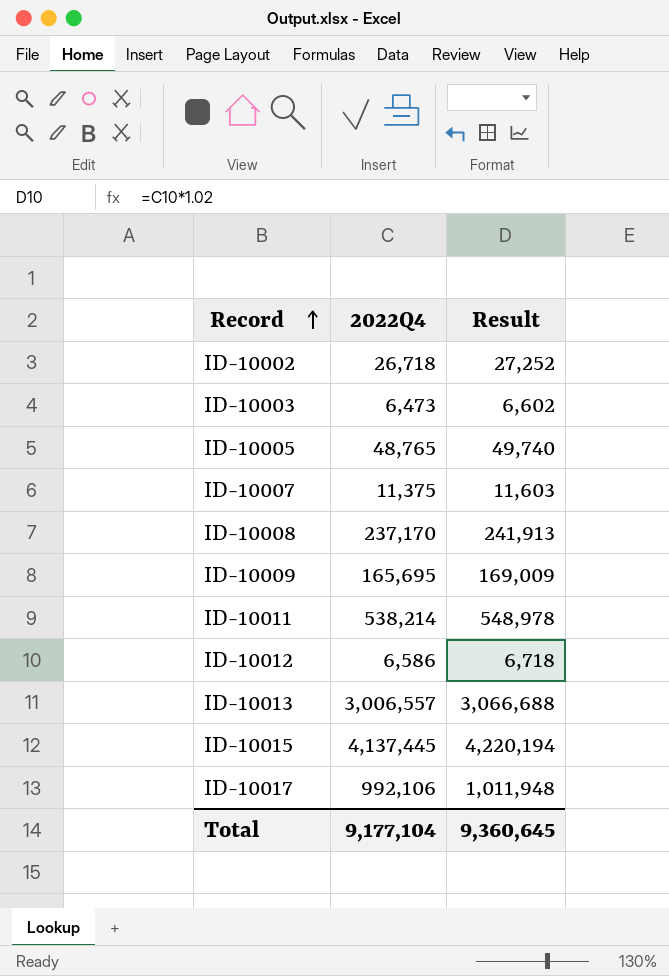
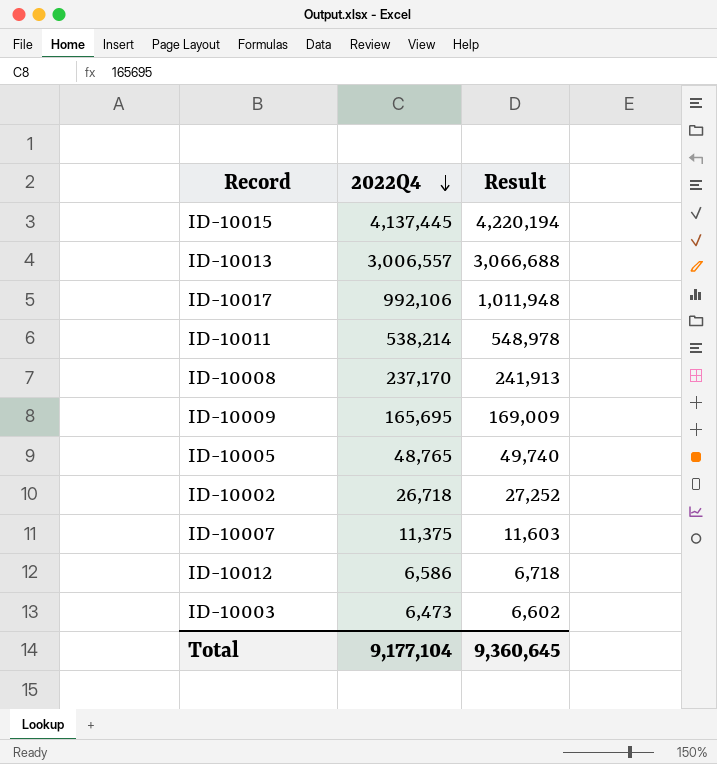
row order: Record ascending -> 2022Q4 descending

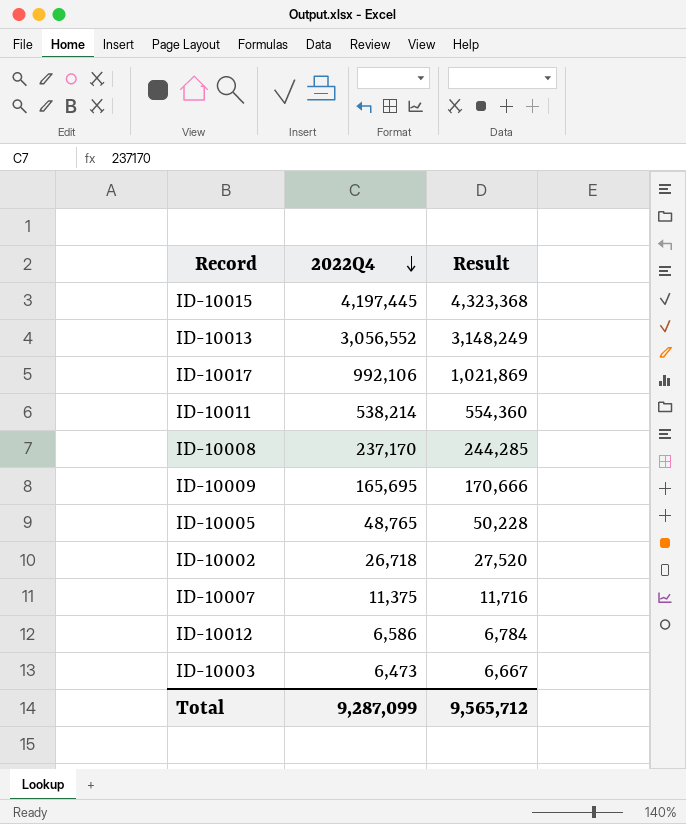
column Result | formula: [2022Q4] * 1.02 -> [2022Q4] * 1.03
ID-10015 | 2022Q4: 4,137,445 -> 4,197,445
ID-10013 | 2022Q4: 3,006,557 -> 3,056,552
Total | 2022Q4: 9,177,104 -> 9,287,099
Total | Result: 9,360,645 -> 9,565,712

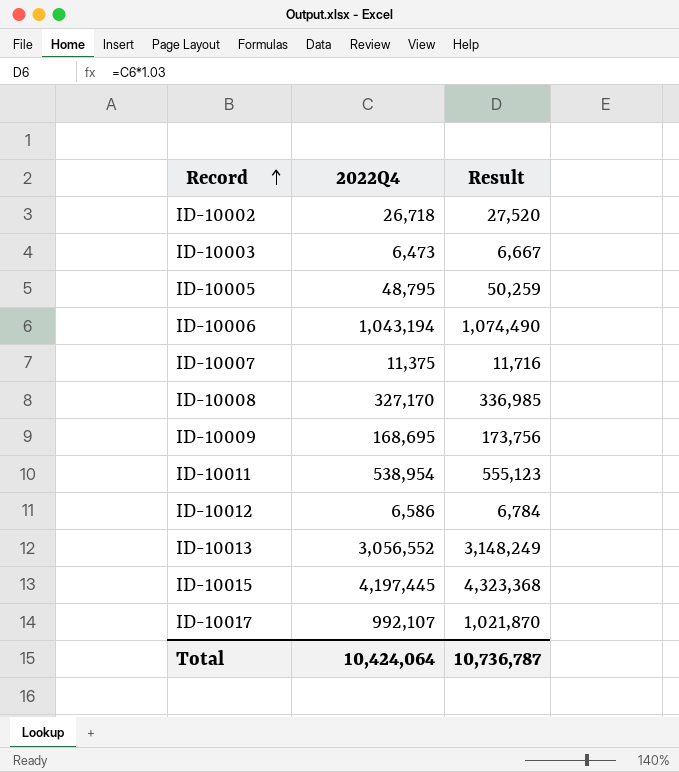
row order: 2022Q4 descending -> Record ascending
ID-10005 | 2022Q4: 48,765 -> 48,795
ID-10005 | Result: 50,228 -> 50,259
row ID-10006: none -> 1,043,194 | 1,074,490
ID-10008 | 2022Q4: 237,170 -> 327,170
ID-10008 | Result: 244,285 -> 336,985
ID-10009 | 2022Q4: 165,695 -> 168,695
ID-10009 | Result: 170,666 -> 173,756
ID-10011 | 2022Q4: 538,214 -> 538,954
ID-10011 | Result: 554,360 -> 555,123
ID-10017 | 2022Q4: 992,106 -> 992,107
ID-10017 | Result: 1,021,869 -> 1,021,870
Total | 2022Q4: 9,287,099 -> 10,424,064
Total | Result: 9,565,712 -> 10,736,787

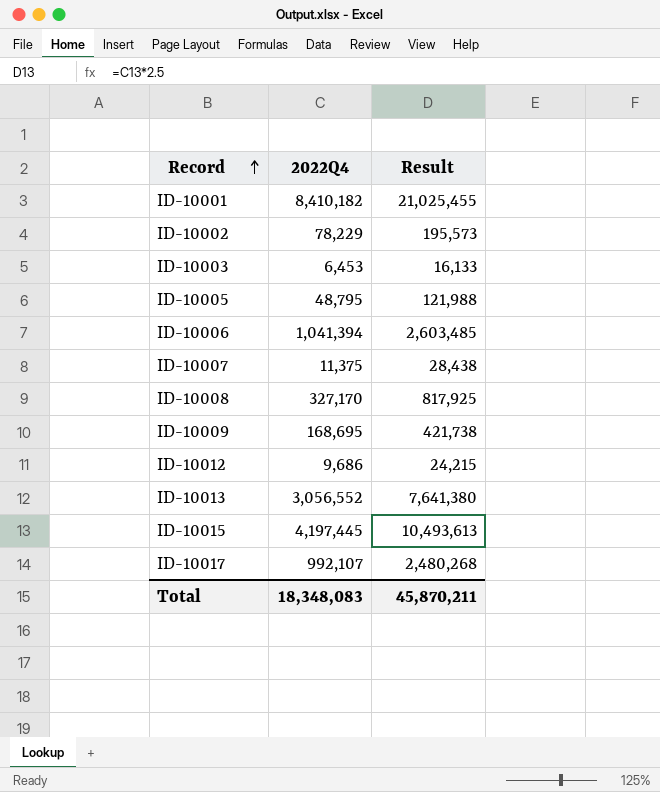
column Result | formula: [2022Q4] * 1.03 -> [2022Q4] * 2.5
row ID-10011: 538,954 | 555,123 -> none
row ID-10001: none -> 8,410,182 | 21,025,455
ID-10002 | 2022Q4: 26,718 -> 78,229
ID-10003 | 2022Q4: 6,473 -> 6,453
ID-10006 | 2022Q4: 1,043,194 -> 1,041,394
ID-10012 | 2022Q4: 6,586 -> 9,686
Total | 2022Q4: 10,424,064 -> 18,348,083
Total | Result: 10,736,787 -> 45,870,211

